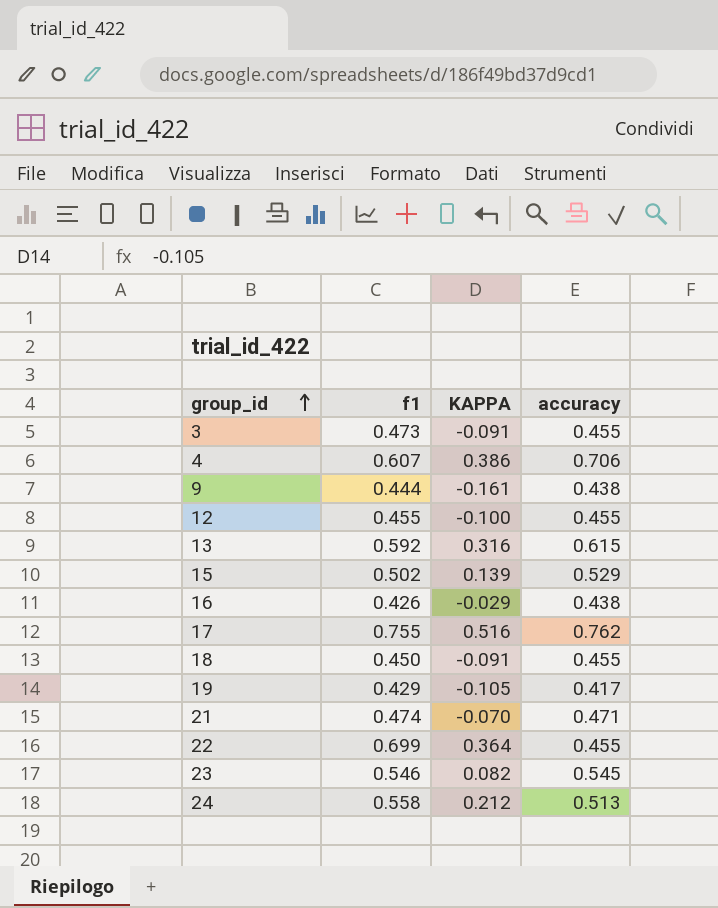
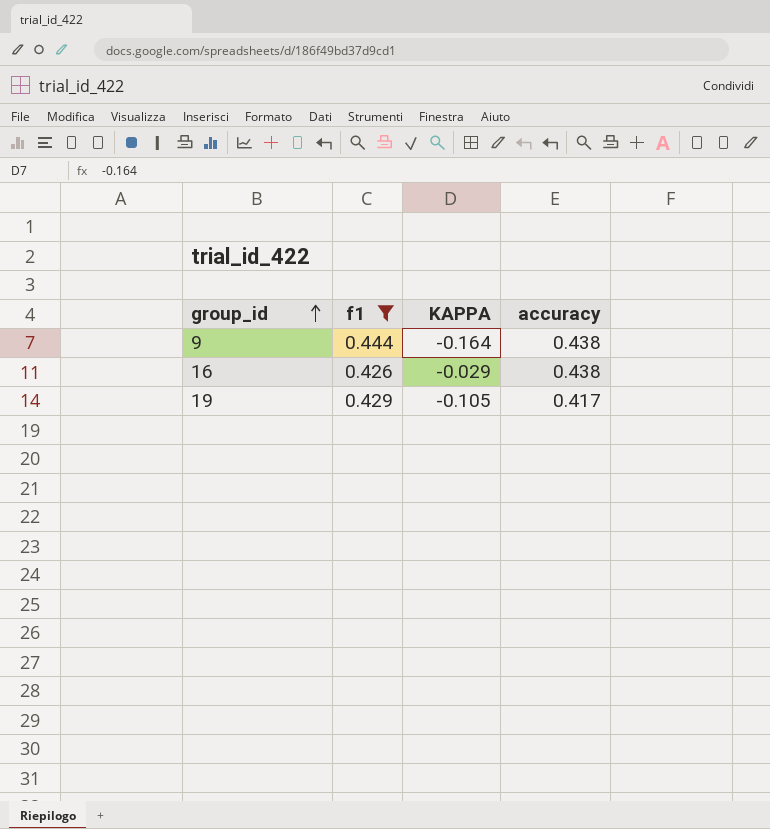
filter: none -> f1 <= 0.444
9 | KAPPA: -0.161 -> -0.164

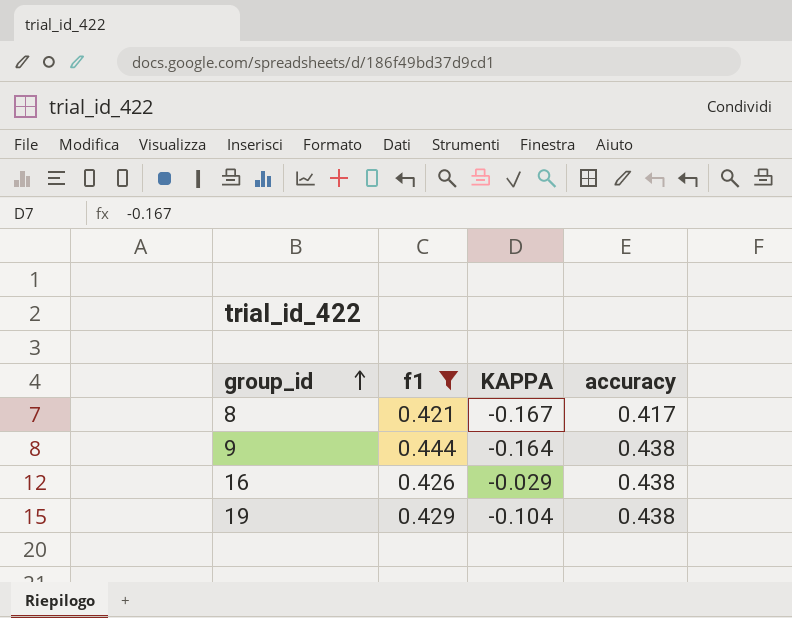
row 8: none -> 0.421 | -0.167 | 0.417
19 | KAPPA: -0.105 -> -0.104
19 | accuracy: 0.417 -> 0.438

